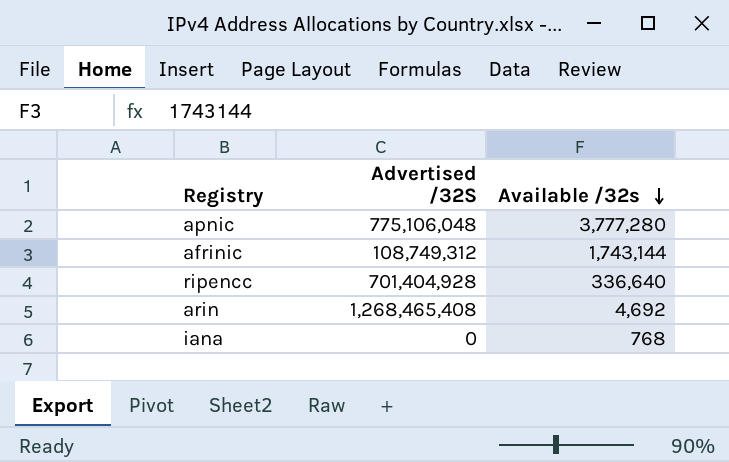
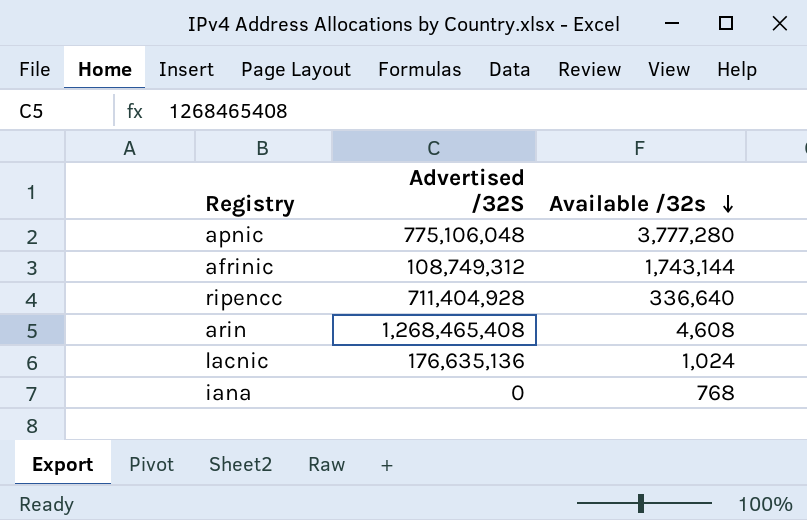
ripencc | Advertised /32S: 701,404,928 -> 711,404,928
arin | Available /32s: 4,692 -> 4,608
row lacnic: none -> 176,635,136 | 1,024

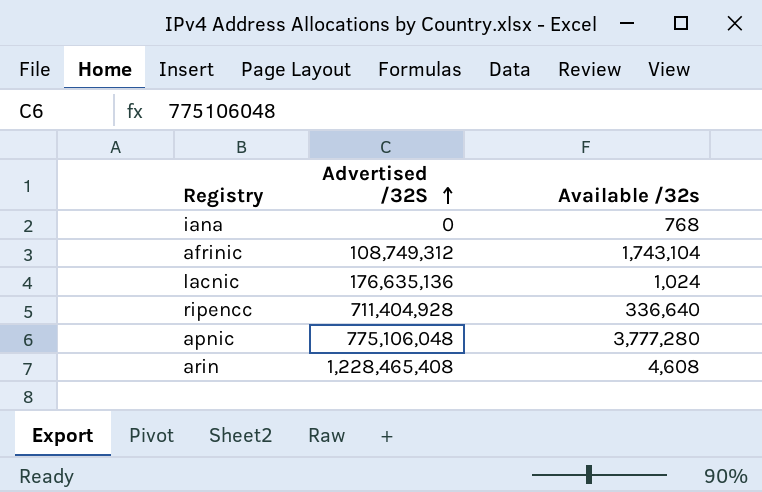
row order: Available /32s descending -> Advertised /32S ascending
afrinic | Available /32s: 1,743,144 -> 1,743,104
arin | Advertised /32S: 1,268,465,408 -> 1,228,465,408

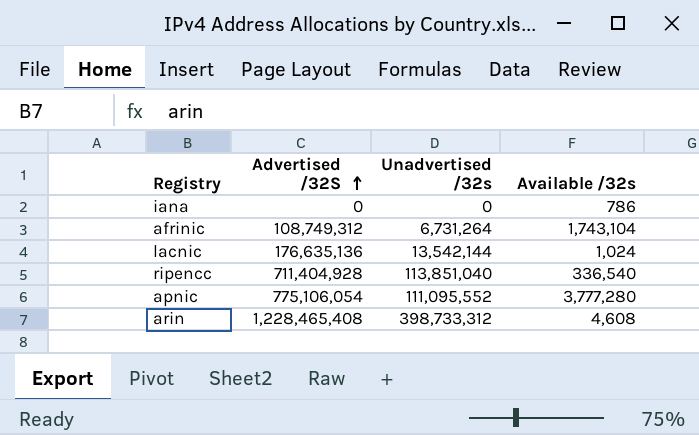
column Unadvertised /32s | position: none -> 3
iana | Available /32s: 768 -> 786
ripencc | Available /32s: 336,640 -> 336,540
apnic | Advertised /32S: 775,106,048 -> 775,106,054

